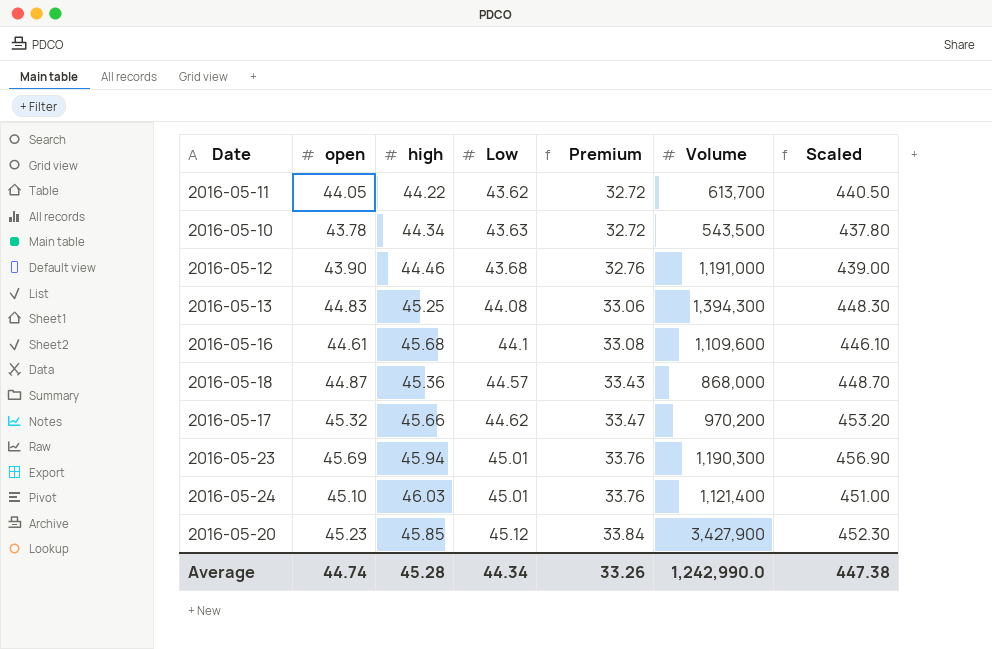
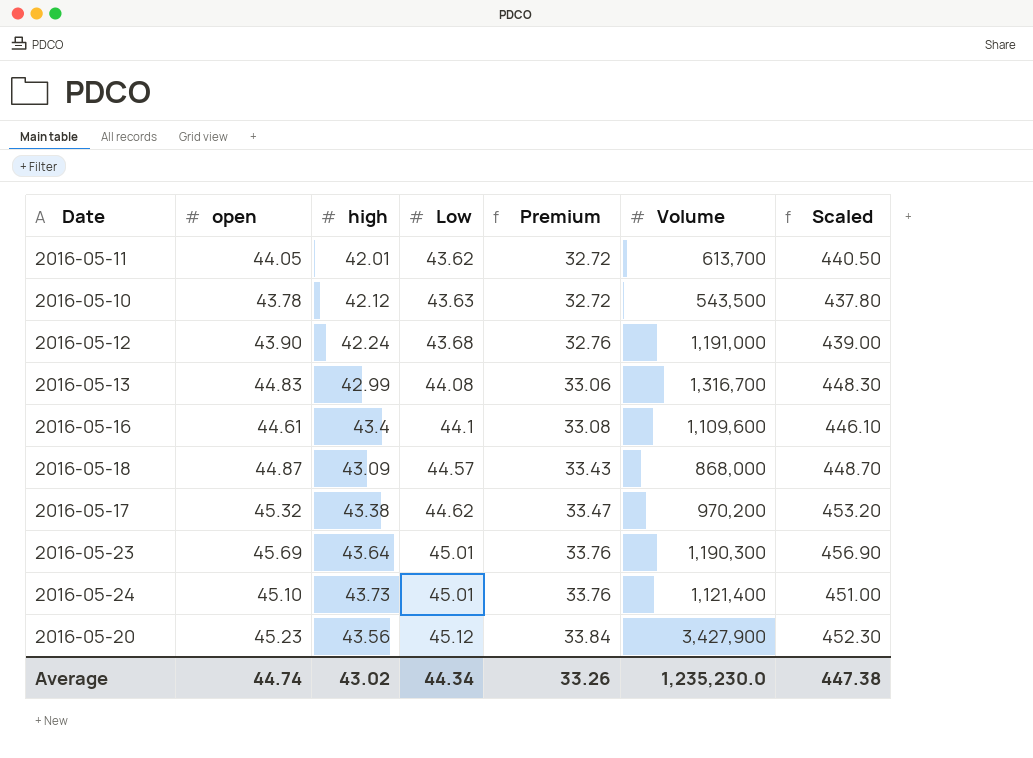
2016-05-11 | high: 44.22 -> 42.01
2016-05-10 | high: 44.34 -> 42.12
2016-05-12 | high: 44.46 -> 42.24
2016-05-13 | high: 45.25 -> 42.99
2016-05-13 | Volume: 1,394,300 -> 1,316,700
2016-05-16 | high: 45.68 -> 43.4
2016-05-18 | high: 45.36 -> 43.09
2016-05-17 | high: 45.66 -> 43.38
2016-05-23 | high: 45.94 -> 43.64
2016-05-24 | high: 46.03 -> 43.73
2016-05-20 | high: 45.85 -> 43.56
Average | high: 45.28 -> 43.02
Average | Volume: 1,242,990.0 -> 1,235,230.0

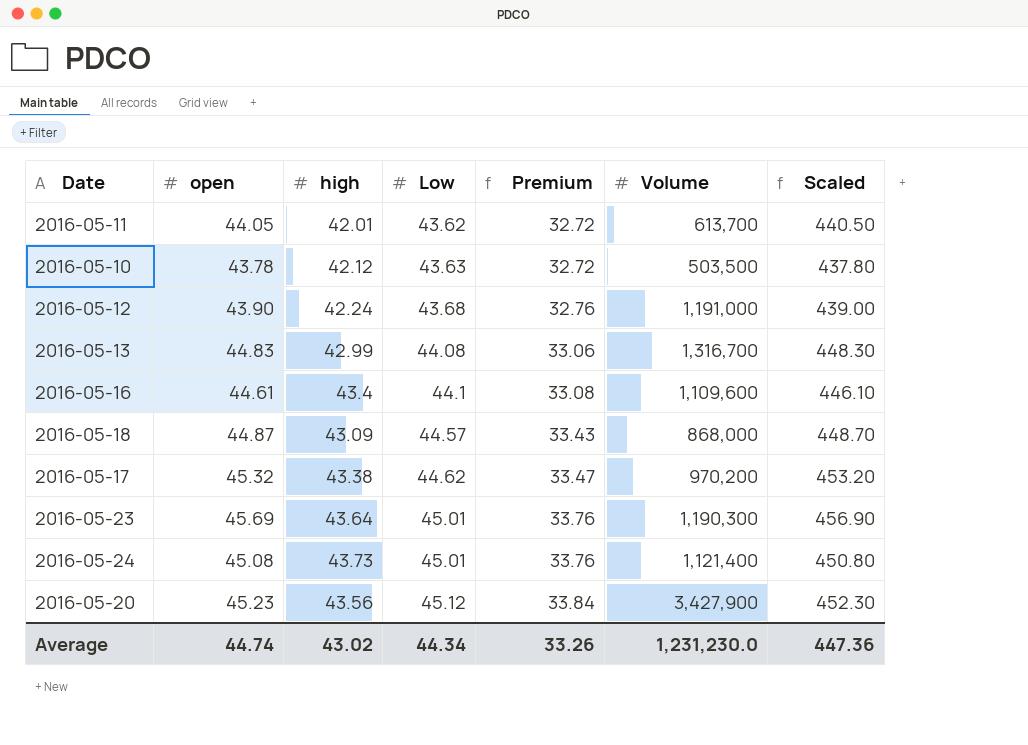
2016-05-10 | Volume: 543,500 -> 503,500
2016-05-24 | open: 45.10 -> 45.08
2016-05-24 | Scaled: 451.00 -> 450.80
Average | Volume: 1,235,230.0 -> 1,231,230.0
Average | Scaled: 447.38 -> 447.36

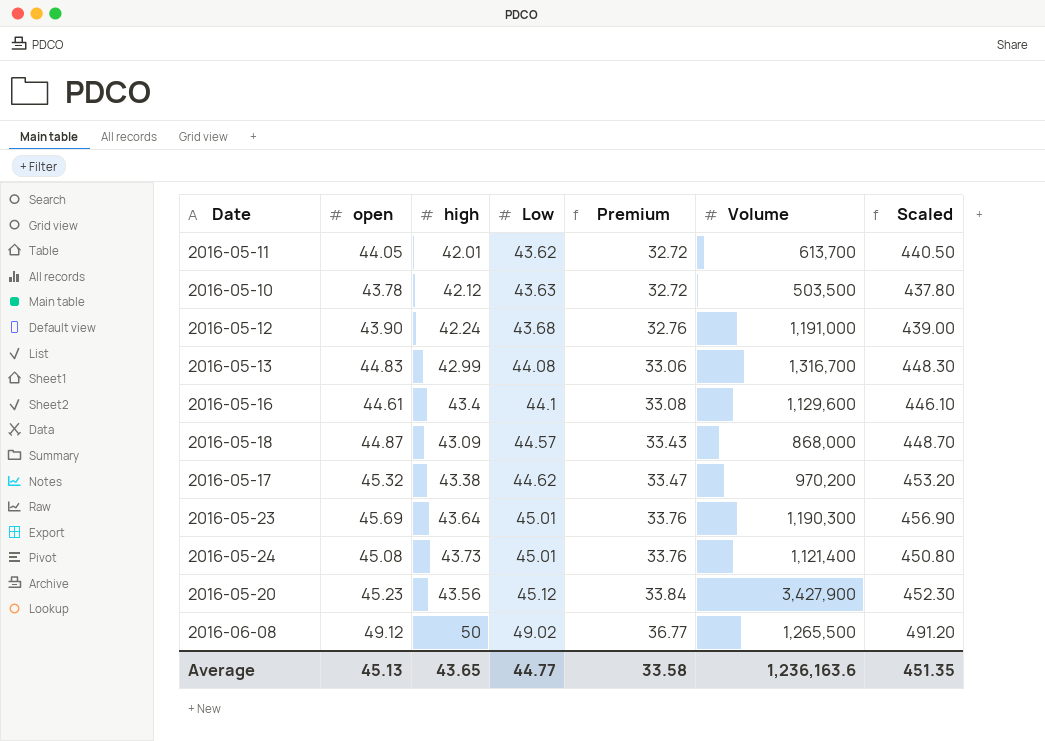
2016-05-16 | Volume: 1,109,600 -> 1,129,600
row 2016-06-08: none -> 49.12 | 50 | 49.02 | 36.77 | 1,265,500 | 491.20
Average | open: 44.74 -> 45.13
Average | high: 43.02 -> 43.65
Average | Low: 44.34 -> 44.77
Average | Premium: 33.26 -> 33.58
Average | Volume: 1,231,230.0 -> 1,236,163.6
Average | Scaled: 447.36 -> 451.35

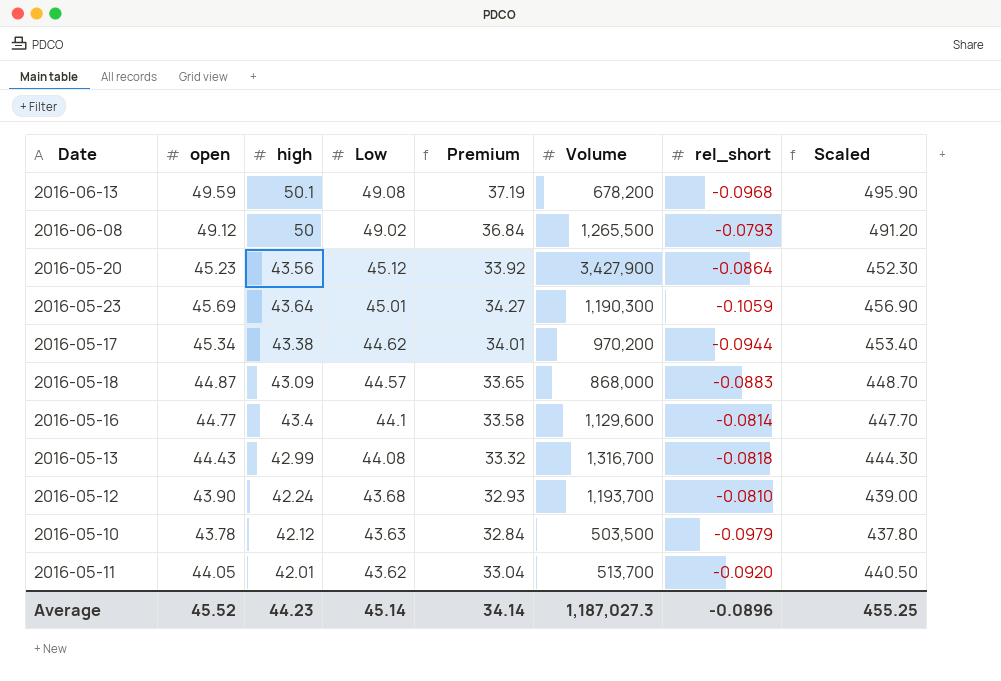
row order: Low ascending -> Low descending
column Premium | formula: [Low] * 0.75 -> [open] * 0.75
column rel_short | position: none -> 7
row 2016-05-24: 45.08 | 43.73 | 45.01 | 33.76 | 1,121,400 | 450.80 -> none
row 2016-06-13: none -> 49.59 | 50.1 | 49.08 | 37.19 | 678,200 | -0.0968 | 495.90
2016-05-17 | open: 45.32 -> 45.34
2016-05-17 | Scaled: 453.20 -> 453.40
2016-05-16 | open: 44.61 -> 44.77
2016-05-16 | Scaled: 446.10 -> 447.70
2016-05-13 | open: 44.83 -> 44.43
2016-05-13 | Scaled: 448.30 -> 444.30
2016-05-12 | Volume: 1,191,000 -> 1,193,700
2016-05-11 | Volume: 613,700 -> 513,700
Average | open: 45.13 -> 45.52
Average | high: 43.65 -> 44.23
Average | Low: 44.77 -> 45.14
Average | Premium: 33.58 -> 34.14
Average | Volume: 1,236,163.6 -> 1,187,027.3
Average | Scaled: 451.35 -> 455.25

